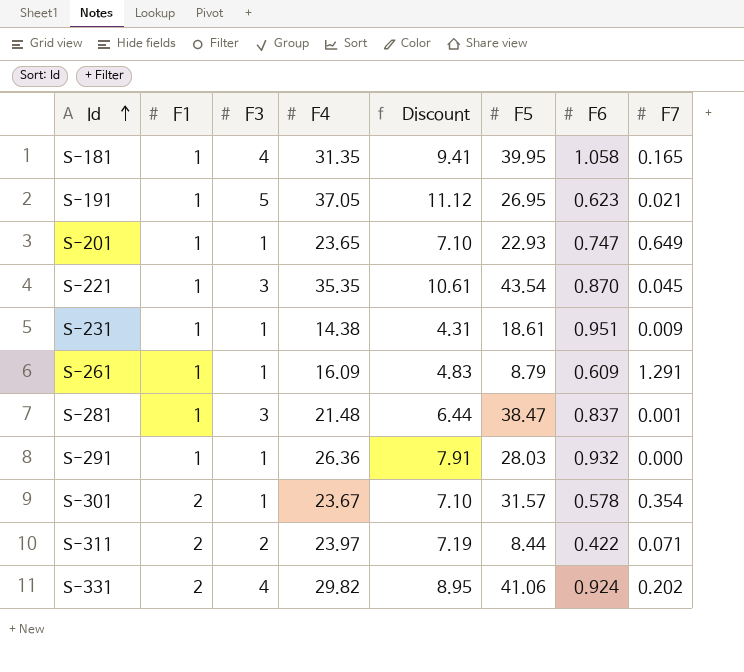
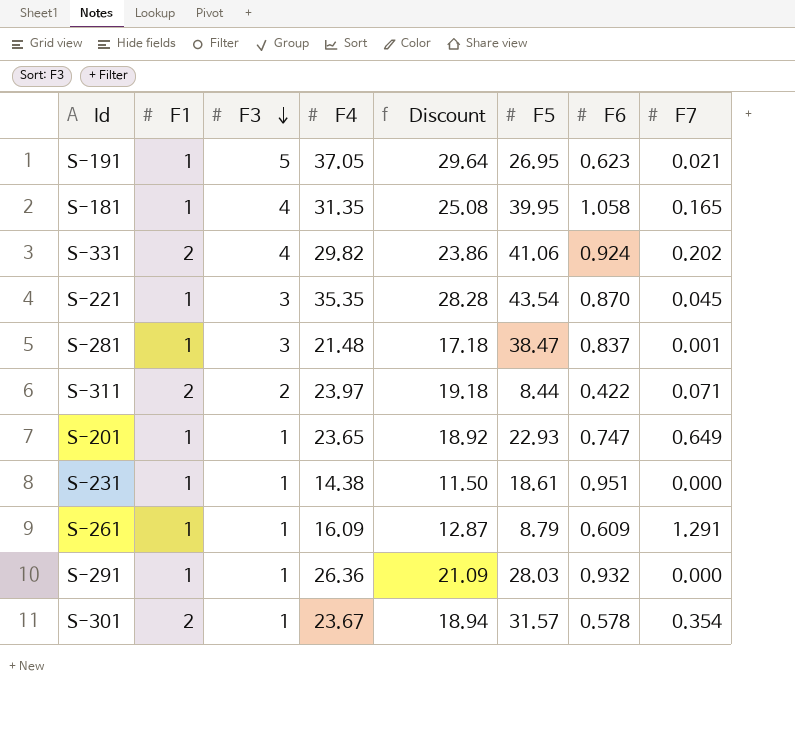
row order: Id ascending -> F3 descending
column Discount | formula: [F4] * 0.3 -> [F4] * 0.8
S-231 | F7: 0.009 -> 0.000

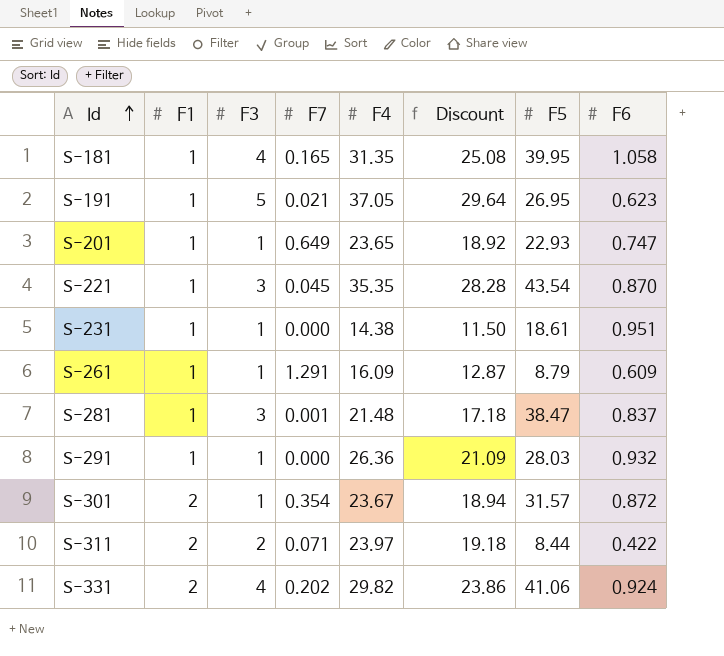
row order: F3 descending -> Id ascending
column F7 | position: 8 -> 4
S-301 | F6: 0.578 -> 0.872

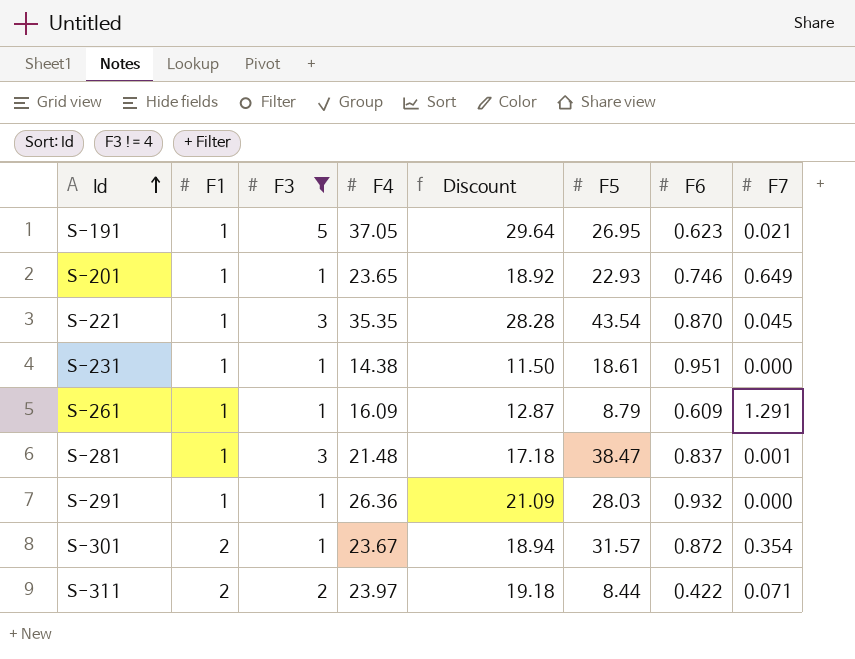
filter: none -> F3 != 4
column F7 | position: 4 -> 8
S-201 | F6: 0.747 -> 0.746

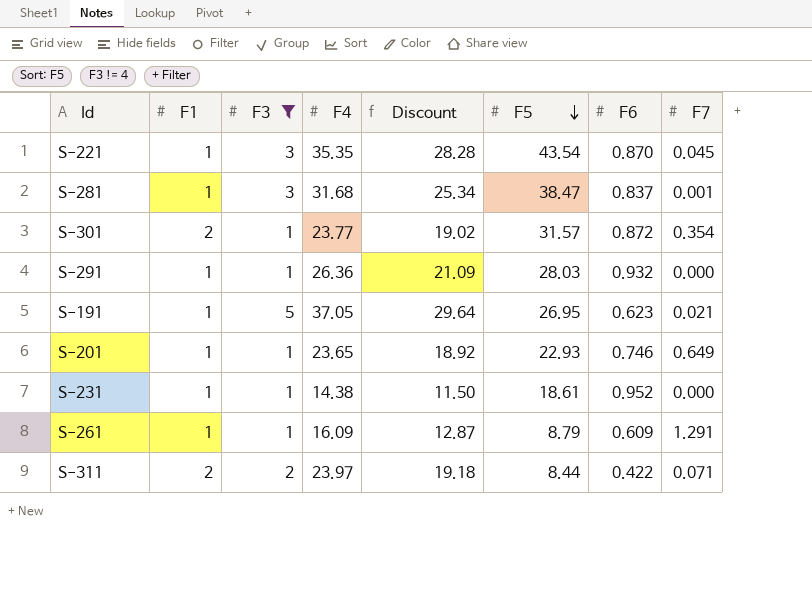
row order: Id ascending -> F5 descending
S-281 | F4: 21.48 -> 31.68
S-281 | Discount: 17.18 -> 25.34
S-301 | F4: 23.67 -> 23.77
S-301 | Discount: 18.94 -> 19.02
S-231 | F6: 0.951 -> 0.952

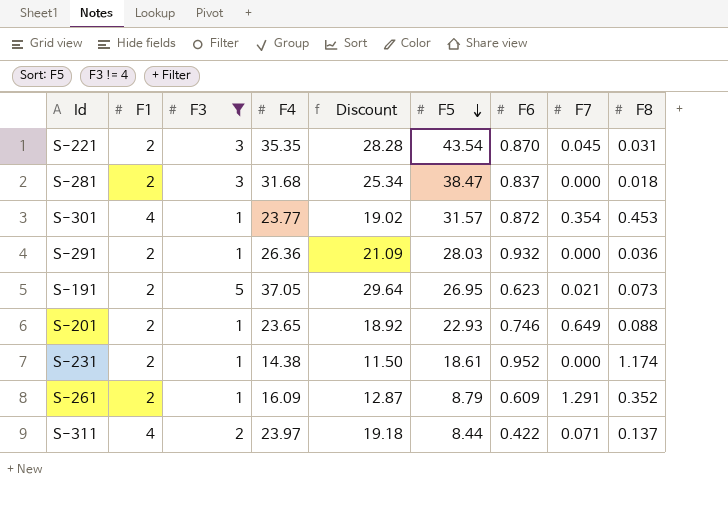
column F8 | position: none -> 9
S-221 | F1: 1 -> 2
S-281 | F1: 1 -> 2
S-281 | F7: 0.001 -> 0.000
S-301 | F1: 2 -> 4
S-291 | F1: 1 -> 2
S-191 | F1: 1 -> 2
S-201 | F1: 1 -> 2
S-231 | F1: 1 -> 2
S-261 | F1: 1 -> 2
S-311 | F1: 2 -> 4

